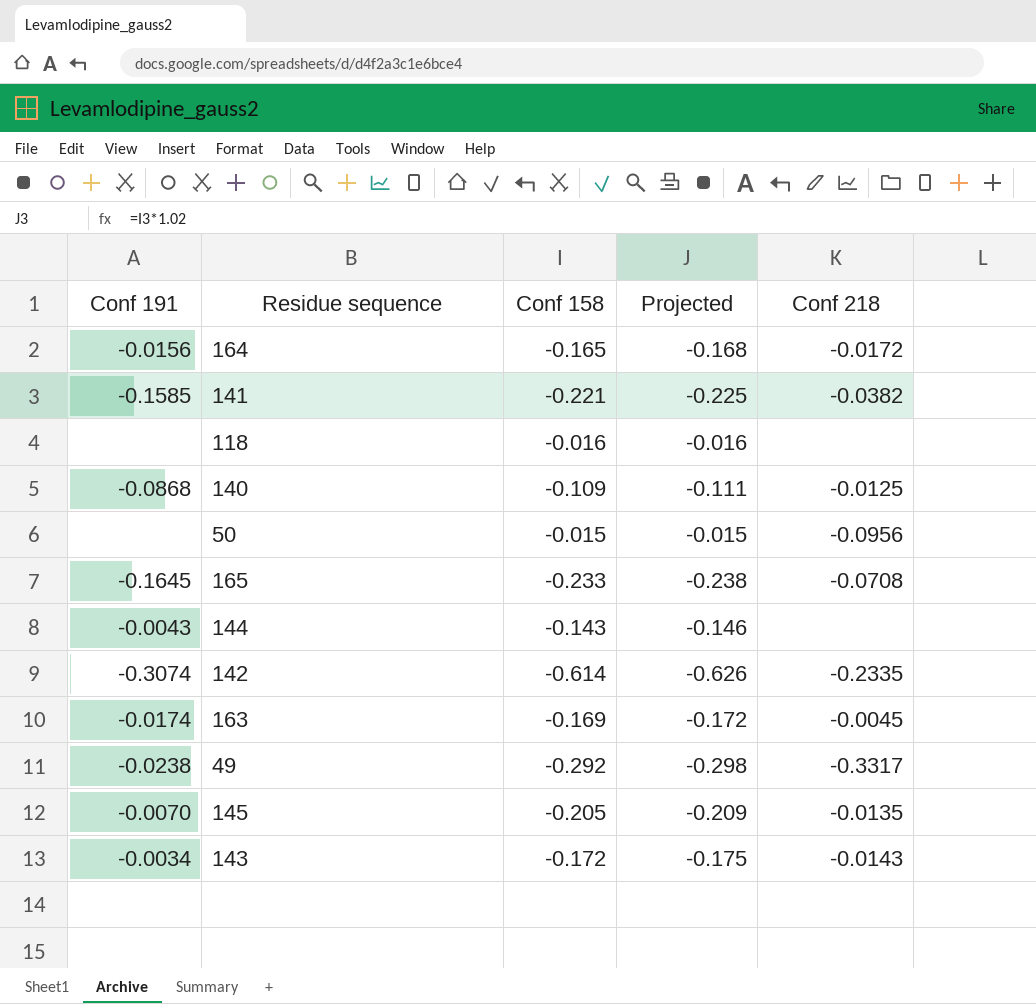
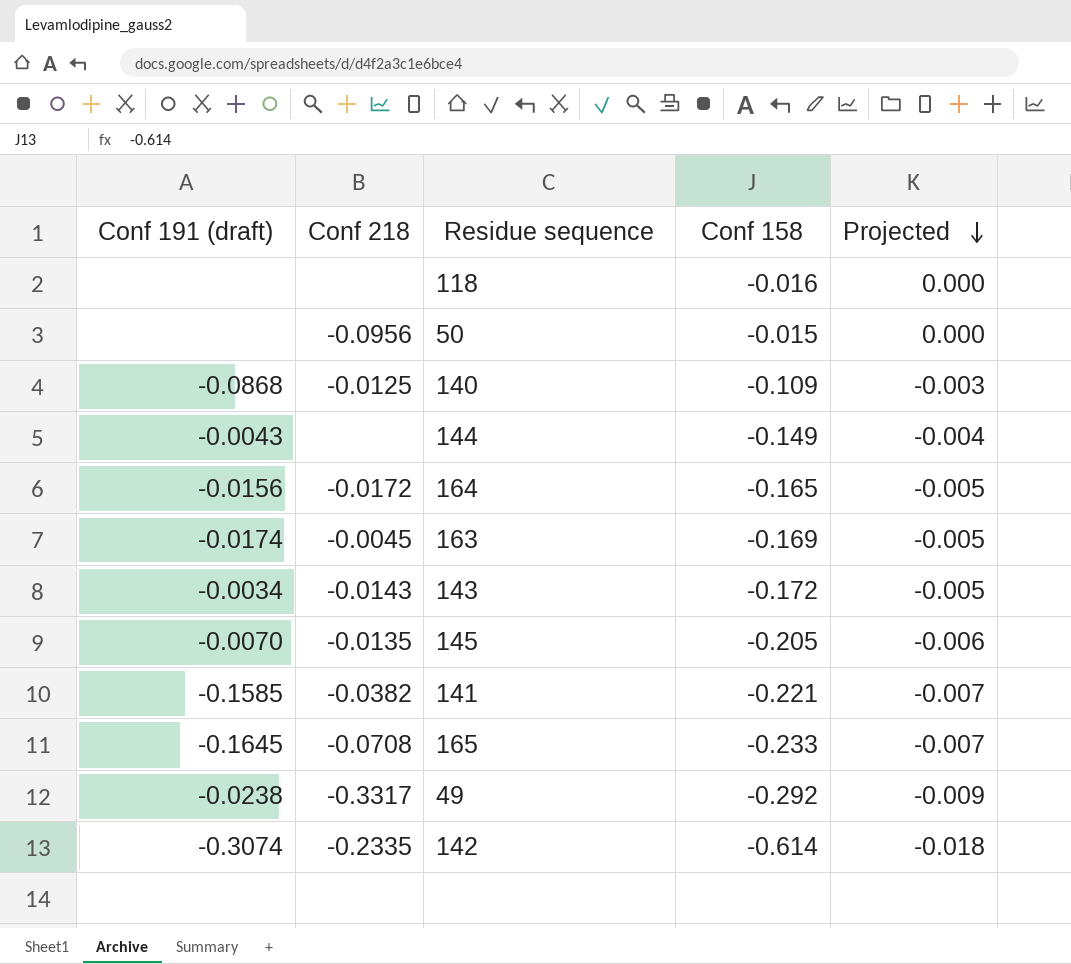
row order: none -> Projected descending
column name: Conf 191 -> Conf 191 (draft)
column Conf 218 | position: 5 -> 2
column Projected | formula: [Conf 158] * 1.02 -> [Conf 158] * 0.03
144 | Conf 158: -0.143 -> -0.149

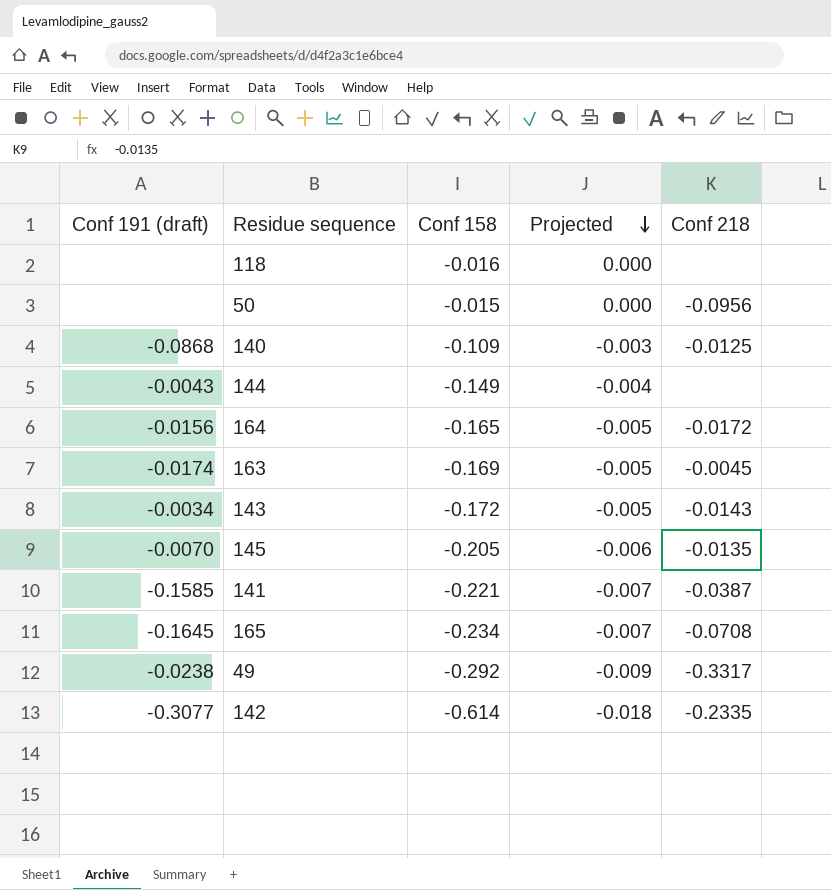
column Conf 218 | position: 2 -> 5
141 | Conf 218: -0.0382 -> -0.0387
165 | Conf 158: -0.233 -> -0.234
142 | Conf 191 (draft): -0.3074 -> -0.3077

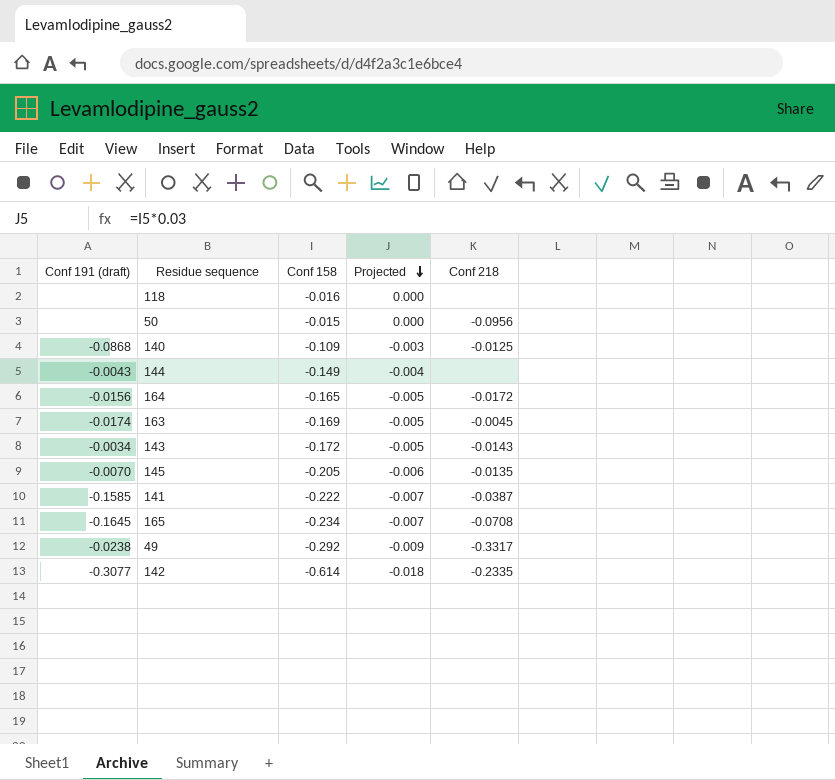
141 | Conf 158: -0.221 -> -0.222

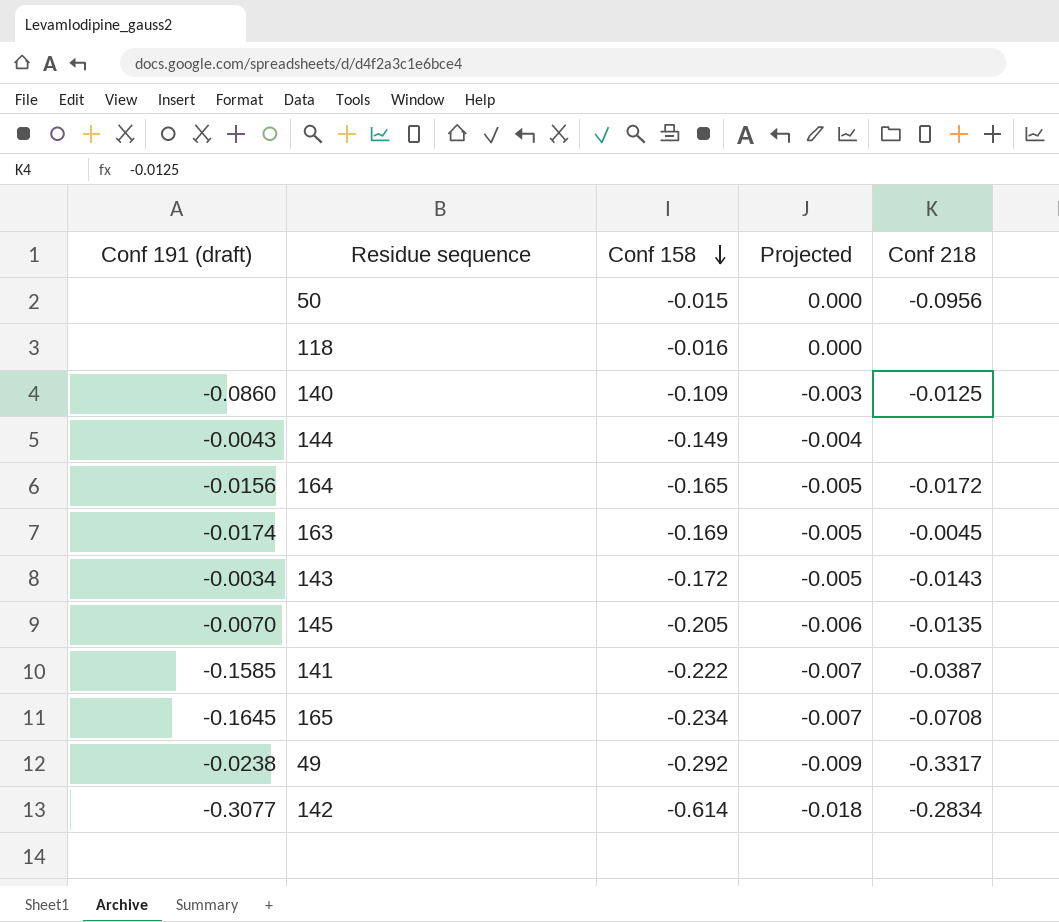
row order: Projected descending -> Conf 158 descending
140 | Conf 191 (draft): -0.0868 -> -0.0860
142 | Conf 218: -0.2335 -> -0.2834

